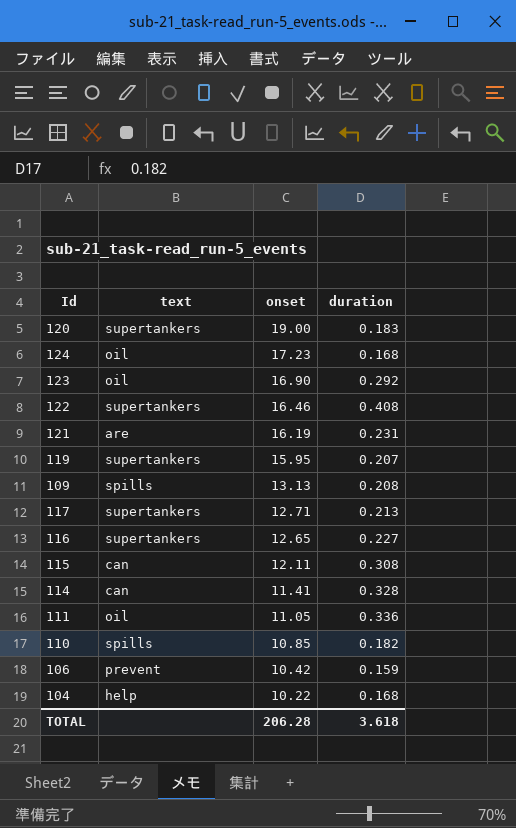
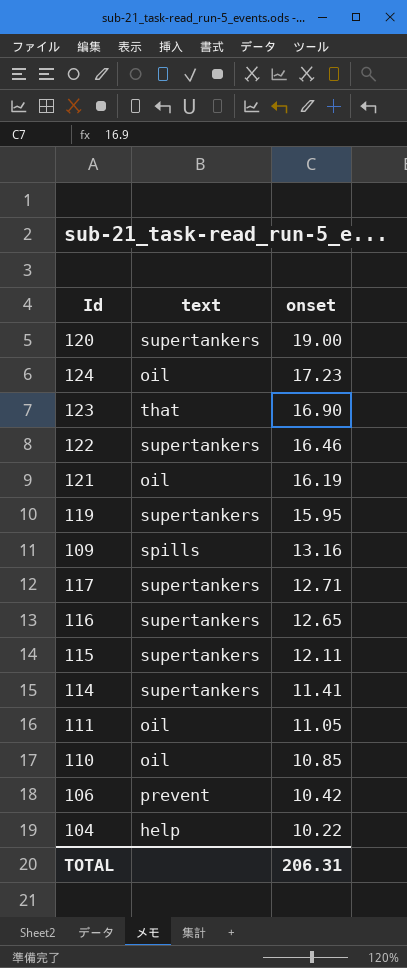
column duration | position: 4 -> none
123 | text: oil -> that
121 | text: are -> oil
109 | onset: 13.13 -> 13.16
115 | text: can -> supertankers
114 | text: can -> supertankers
110 | text: spills -> oil
TOTAL | onset: 206.28 -> 206.31

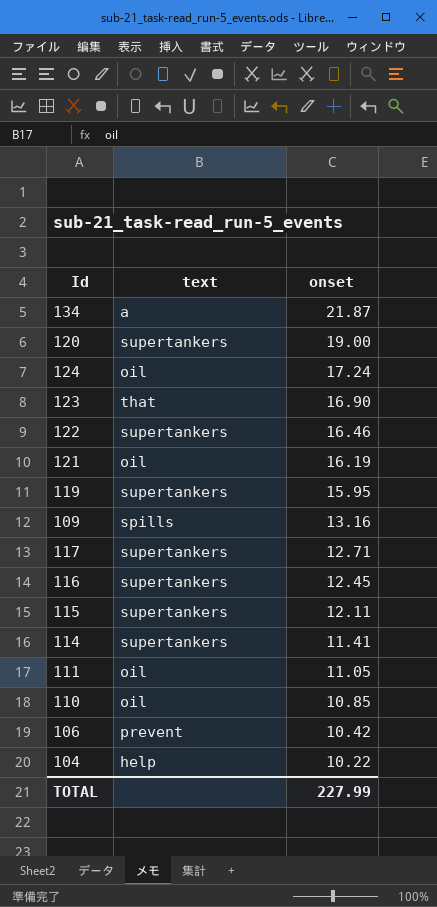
row 134: none -> a | 21.87
124 | onset: 17.23 -> 17.24
116 | onset: 12.65 -> 12.45
TOTAL | onset: 206.31 -> 227.99

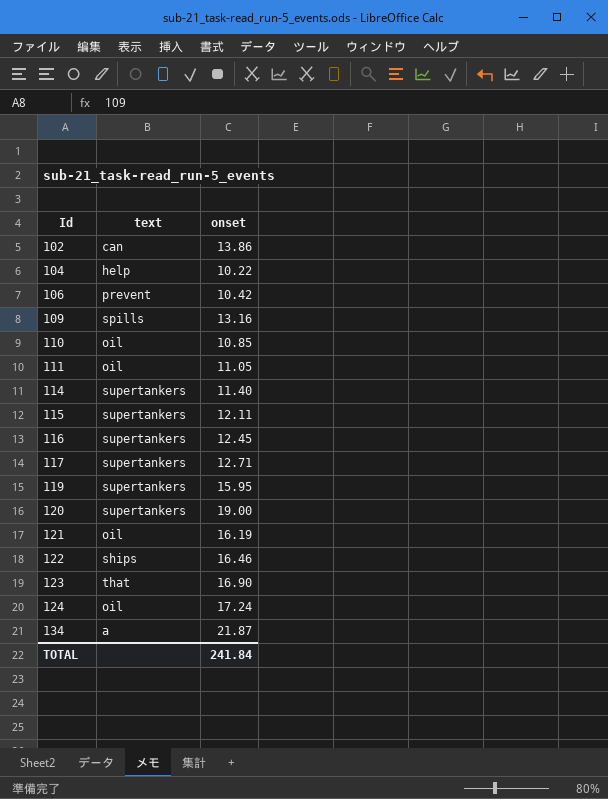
row order: onset descending -> Id ascending
row 102: none -> can | 13.86
114 | onset: 11.41 -> 11.40
122 | text: supertankers -> ships
TOTAL | onset: 227.99 -> 241.84

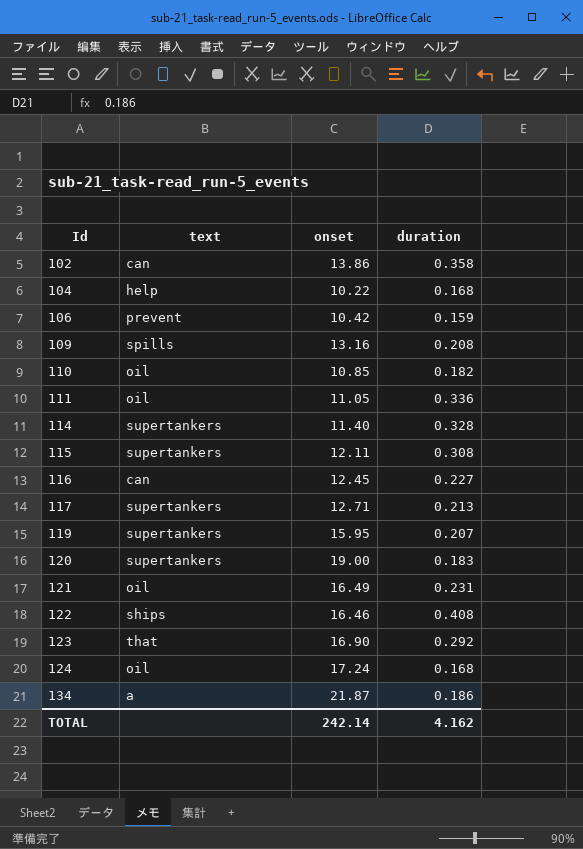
column duration | position: none -> 4
116 | text: supertankers -> can
121 | onset: 16.19 -> 16.49
TOTAL | onset: 241.84 -> 242.14

